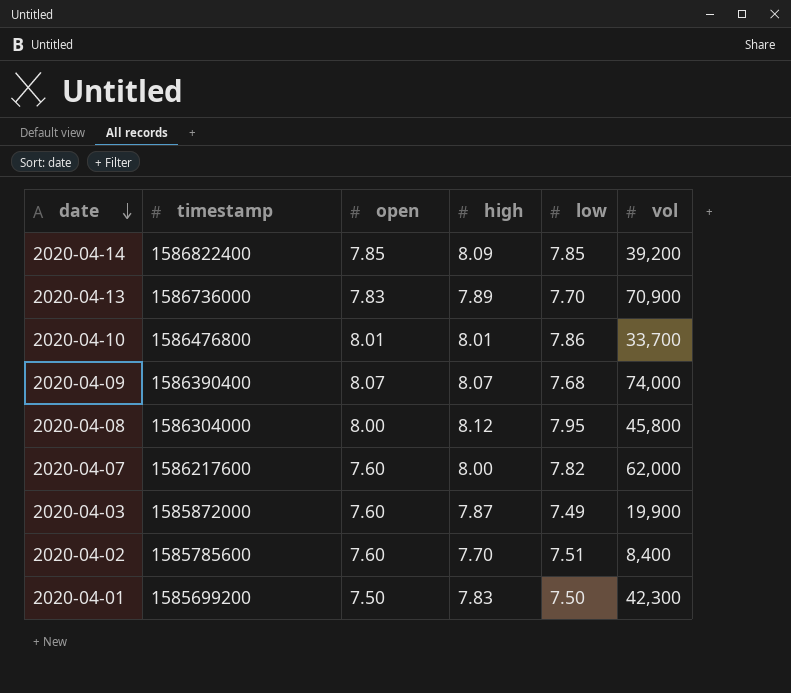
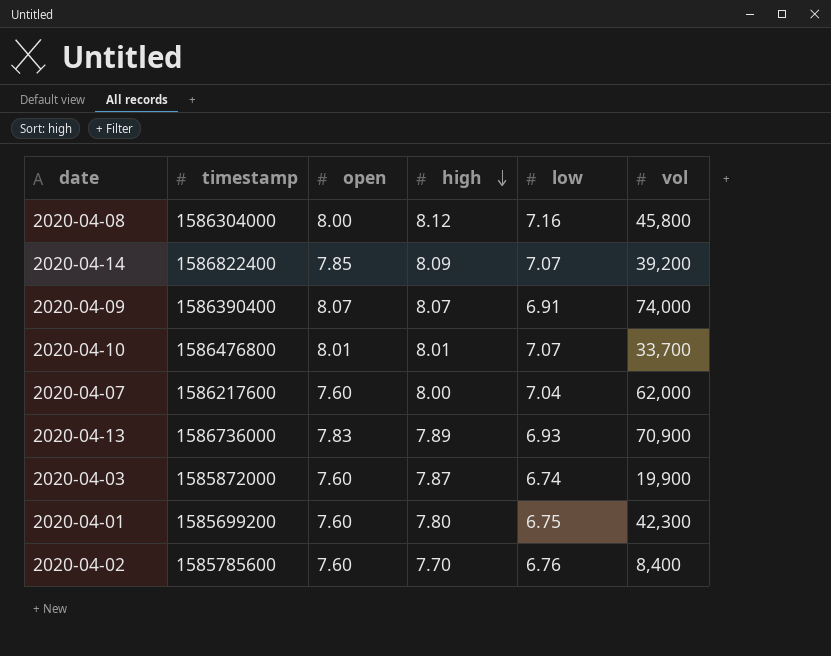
row order: date descending -> high descending
2020-04-08 | low: 7.95 -> 7.16
2020-04-14 | low: 7.85 -> 7.07
2020-04-09 | low: 7.68 -> 6.91
2020-04-10 | low: 7.86 -> 7.07
2020-04-07 | low: 7.82 -> 7.04
2020-04-13 | low: 7.70 -> 6.93
2020-04-03 | low: 7.49 -> 6.74
2020-04-01 | open: 7.50 -> 7.60
2020-04-01 | high: 7.83 -> 7.80
2020-04-01 | low: 7.50 -> 6.75
2020-04-02 | low: 7.51 -> 6.76

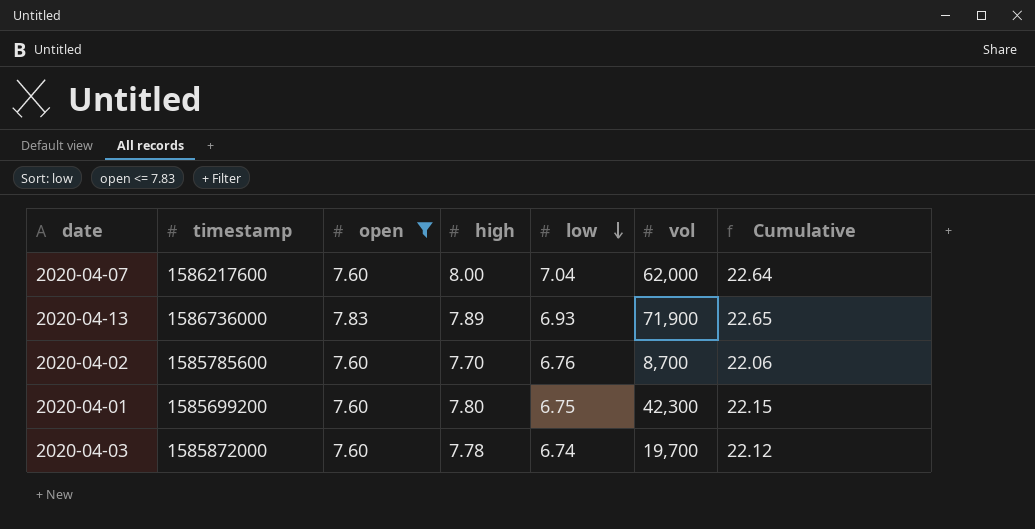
filter: none -> open <= 7.83
row order: high descending -> low descending
column Cumulative | formula: none -> [open] + [high] + [low]
2020-04-13 | vol: 70,900 -> 71,900
2020-04-02 | vol: 8,400 -> 8,700
2020-04-03 | high: 7.87 -> 7.78
2020-04-03 | vol: 19,900 -> 19,700

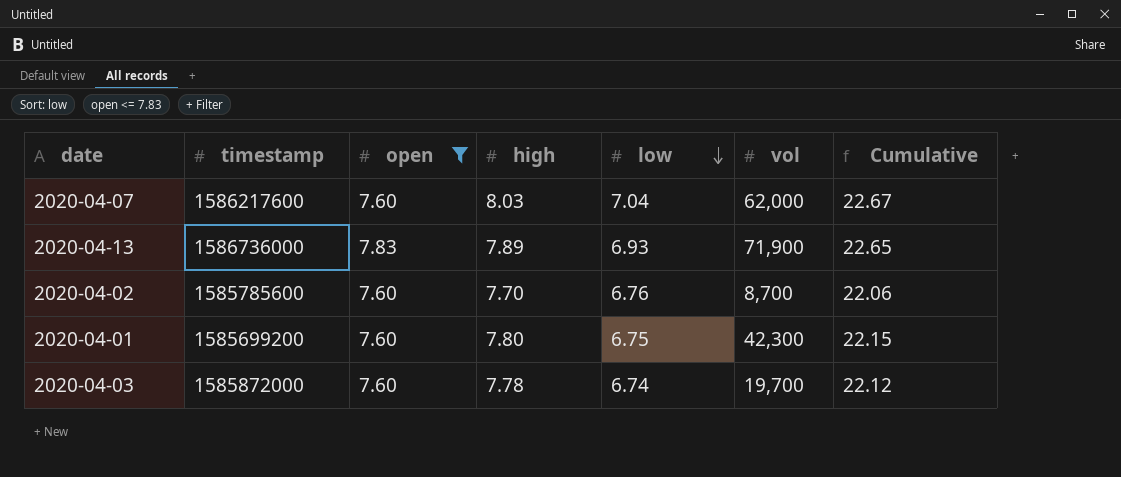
2020-04-07 | high: 8.00 -> 8.03
2020-04-07 | Cumulative: 22.64 -> 22.67

